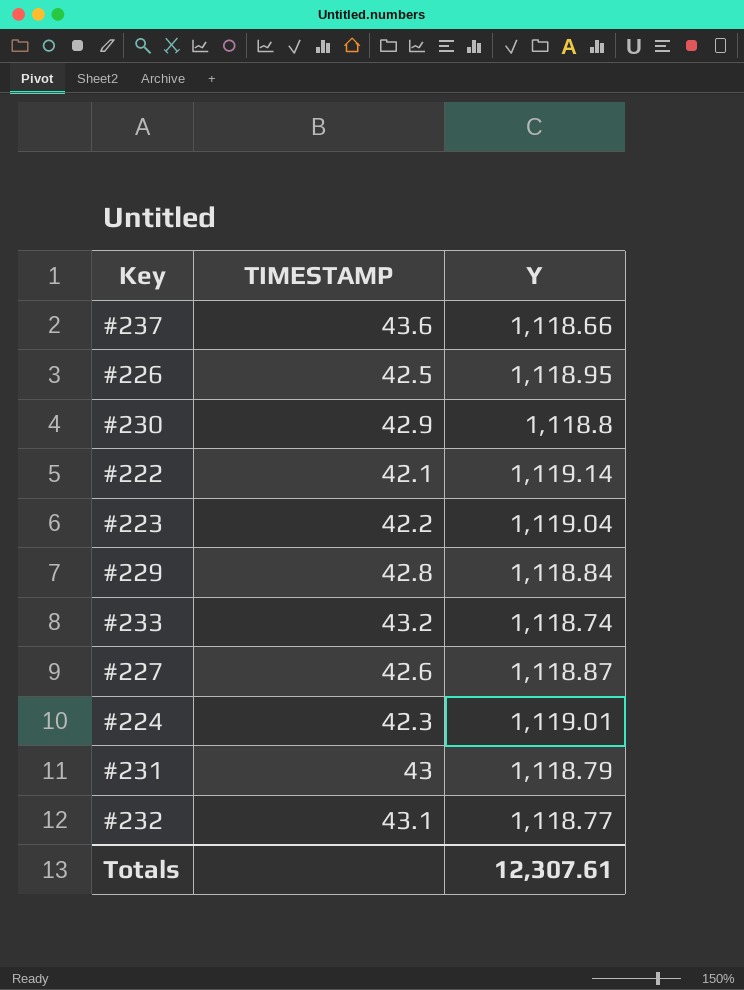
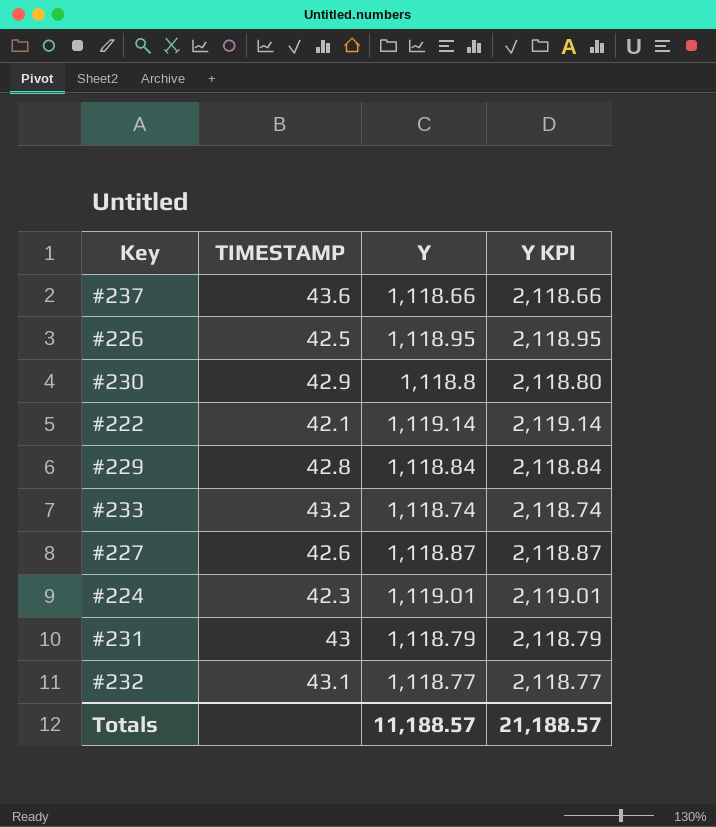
column Y KPI | formula: none -> [Y] + 1000
row #223: 42.2 | 1,119.04 -> none
Totals | Y: 12,307.61 -> 11,188.57

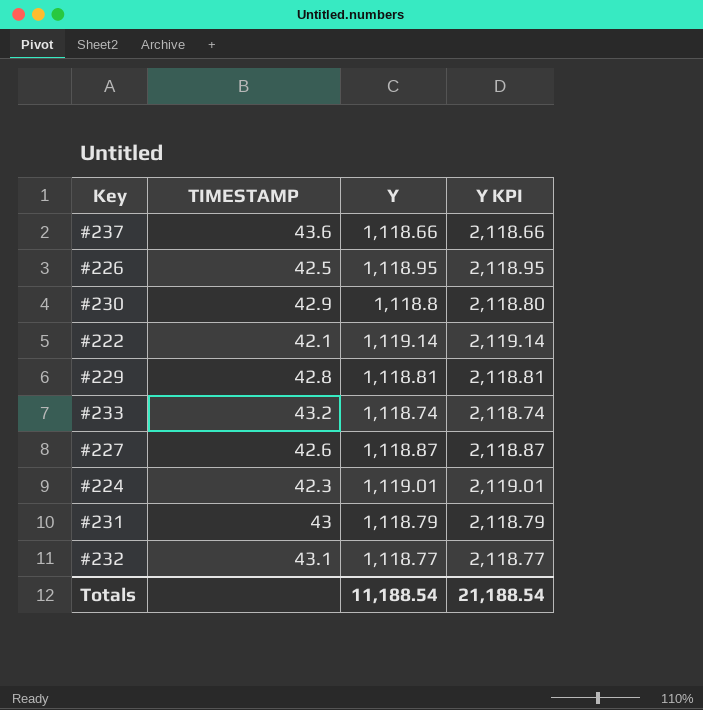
#229 | Y: 1,118.84 -> 1,118.81
#229 | Y KPI: 2,118.84 -> 2,118.81
Totals | Y: 11,188.57 -> 11,188.54
Totals | Y KPI: 21,188.57 -> 21,188.54

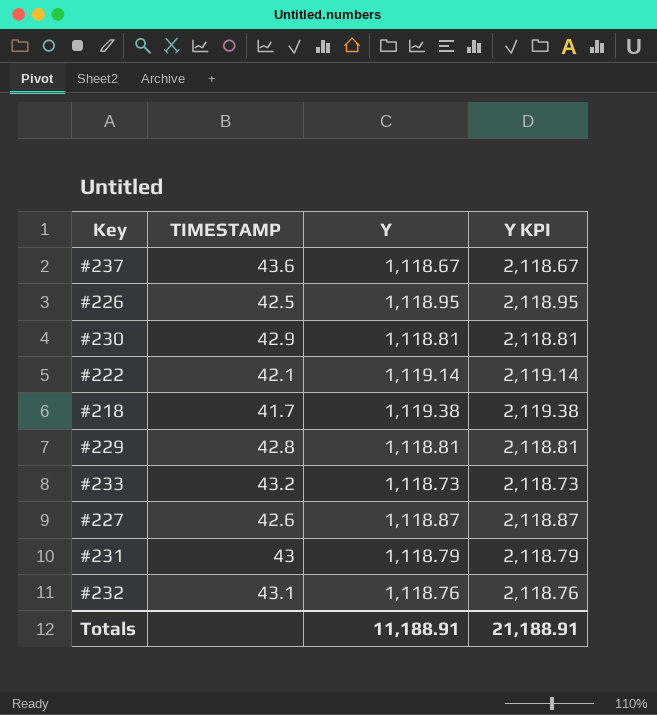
row #224: 42.3 | 1,119.01 | 2,119.01 -> none
#237 | Y: 1,118.66 -> 1,118.67
#237 | Y KPI: 2,118.66 -> 2,118.67
#230 | Y: 1,118.8 -> 1,118.81
#230 | Y KPI: 2,118.80 -> 2,118.81
row #218: none -> 41.7 | 1,119.38 | 2,119.38
#233 | Y: 1,118.74 -> 1,118.73
#233 | Y KPI: 2,118.74 -> 2,118.73
#232 | Y: 1,118.77 -> 1,118.76
#232 | Y KPI: 2,118.77 -> 2,118.76
Totals | Y: 11,188.54 -> 11,188.91
Totals | Y KPI: 21,188.54 -> 21,188.91

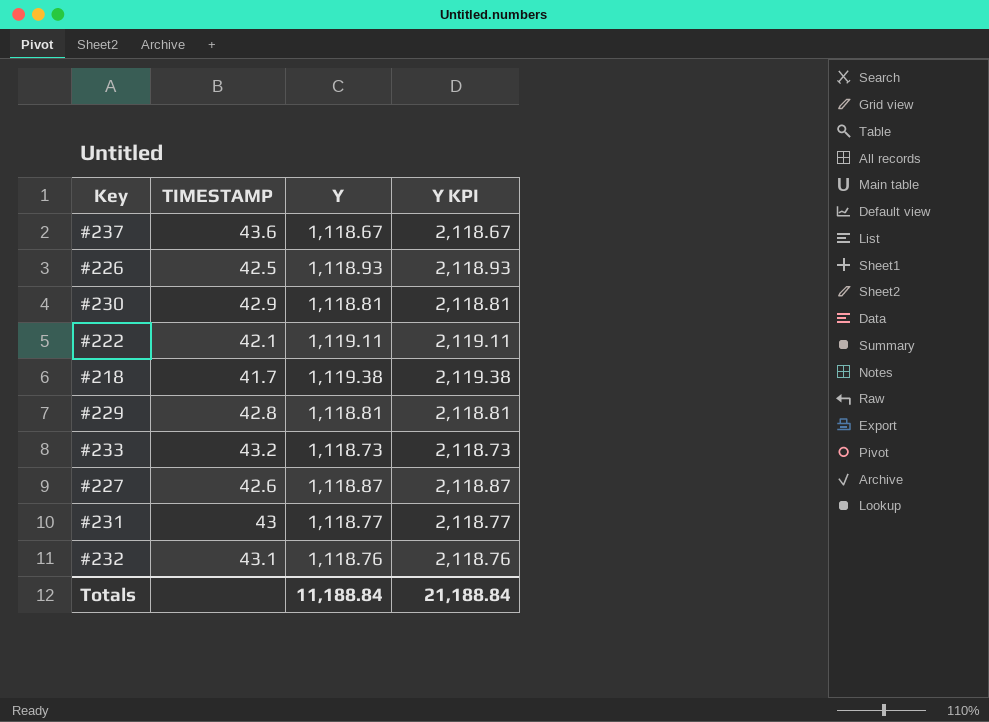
#226 | Y: 1,118.95 -> 1,118.93
#226 | Y KPI: 2,118.95 -> 2,118.93
#222 | Y: 1,119.14 -> 1,119.11
#222 | Y KPI: 2,119.14 -> 2,119.11
#231 | Y: 1,118.79 -> 1,118.77
#231 | Y KPI: 2,118.79 -> 2,118.77
Totals | Y: 11,188.91 -> 11,188.84
Totals | Y KPI: 21,188.91 -> 21,188.84

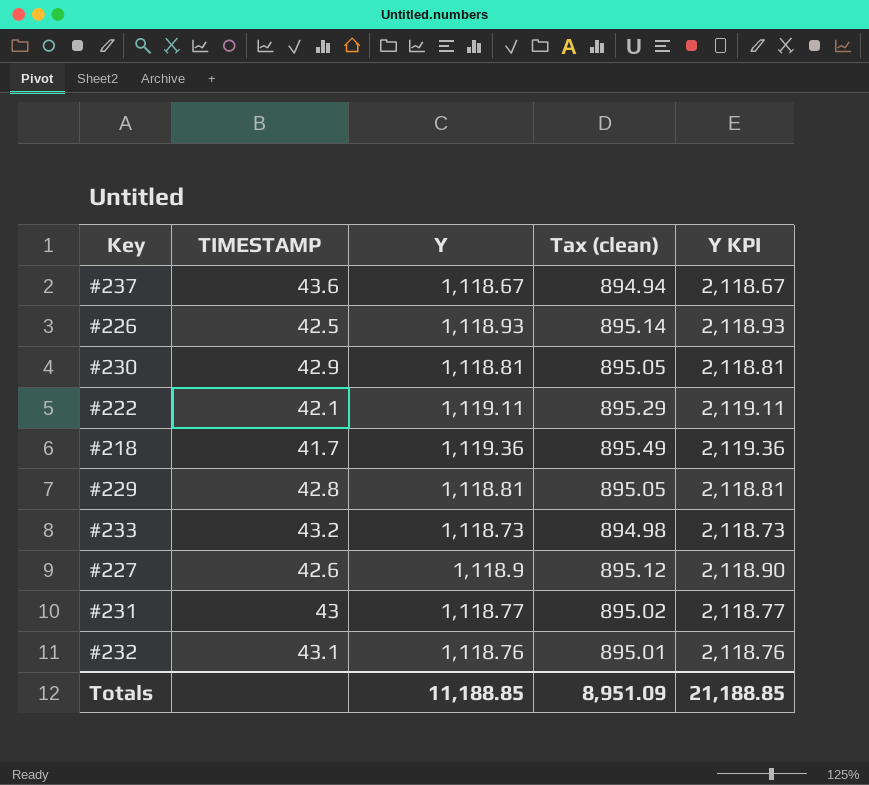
column Tax (clean) | formula: none -> [Y] * 0.8
#218 | Y: 1,119.38 -> 1,119.36
#218 | Y KPI: 2,119.38 -> 2,119.36
#227 | Y: 1,118.87 -> 1,118.9
#227 | Y KPI: 2,118.87 -> 2,118.90
Totals | Y: 11,188.84 -> 11,188.85
Totals | Y KPI: 21,188.84 -> 21,188.85

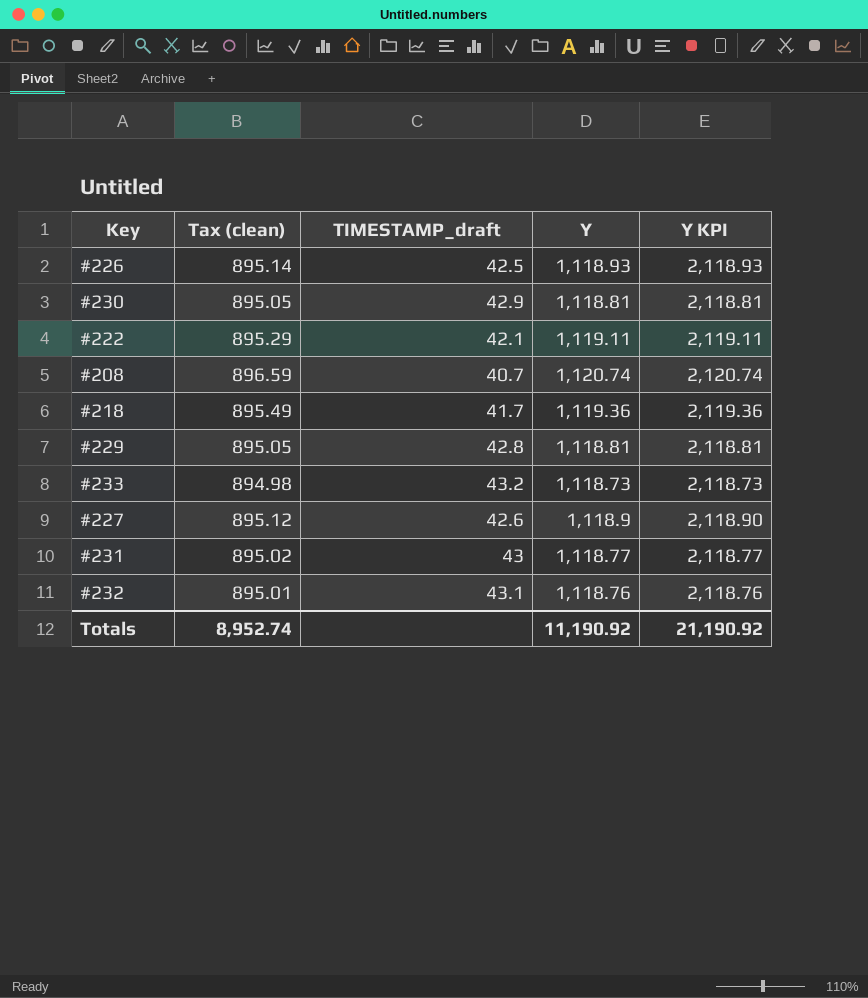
column Tax (clean) | position: 4 -> 2
column name: TIMESTAMP -> TIMESTAMP_draft
row #237: 43.6 | 1,118.67 | 894.94 | 2,118.67 -> none
row #208: none -> 896.59 | 40.7 | 1,120.74 | 2,120.74
Totals | Tax (clean): 8,951.09 -> 8,952.74
Totals | Y: 11,188.85 -> 11,190.92
Totals | Y KPI: 21,188.85 -> 21,190.92

